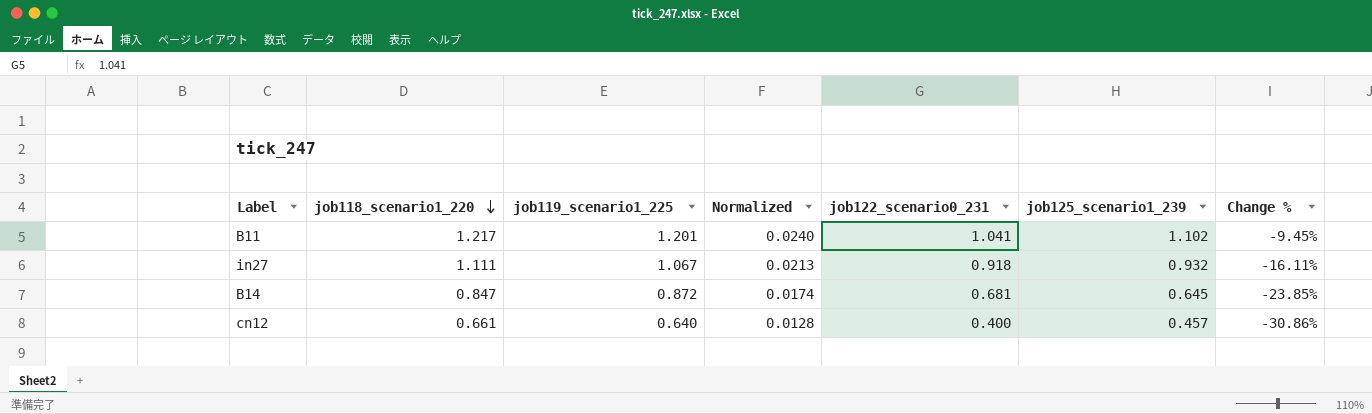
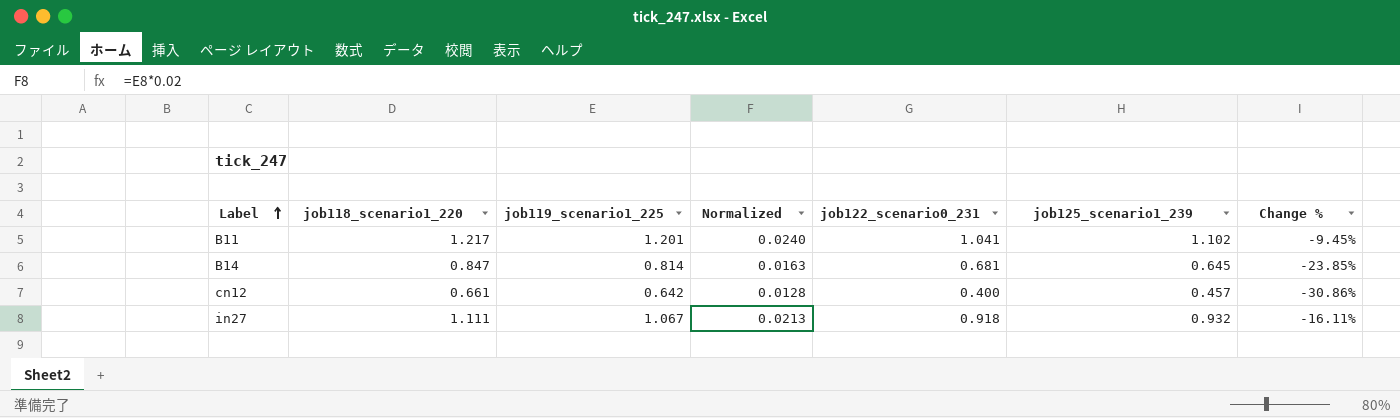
row order: job118_scenario1_220 descending -> Label ascending
B14 | job119_scenario1_225: 0.872 -> 0.814
B14 | Normalized: 0.0174 -> 0.0163
cn12 | job119_scenario1_225: 0.640 -> 0.642

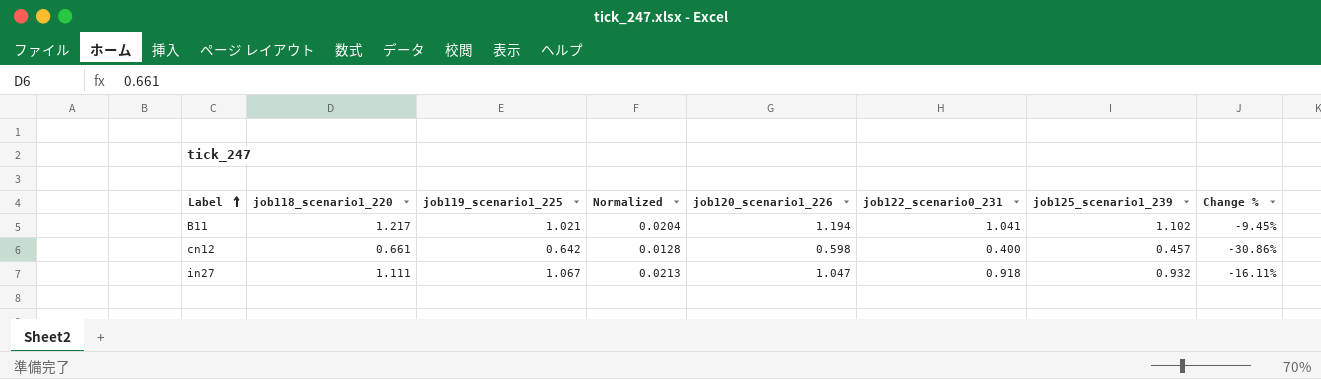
column job120_scenario1_226 | position: none -> 5
row B14: 0.847 | 0.814 | 0.0163 | 0.681 | 0.645 | -23.85% -> none
B11 | job119_scenario1_225: 1.201 -> 1.021
B11 | Normalized: 0.0240 -> 0.0204

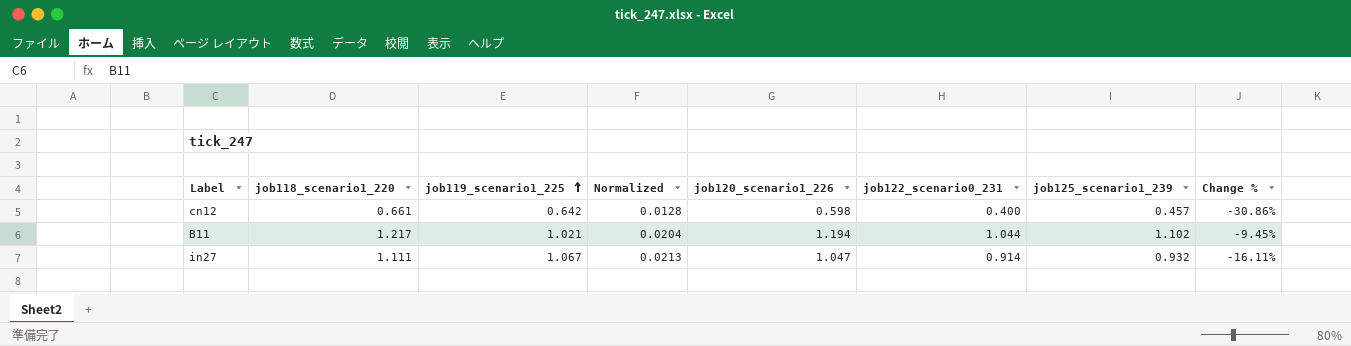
row order: Label ascending -> job119_scenario1_225 ascending
B11 | job122_scenario0_231: 1.041 -> 1.044
in27 | job122_scenario0_231: 0.918 -> 0.914

